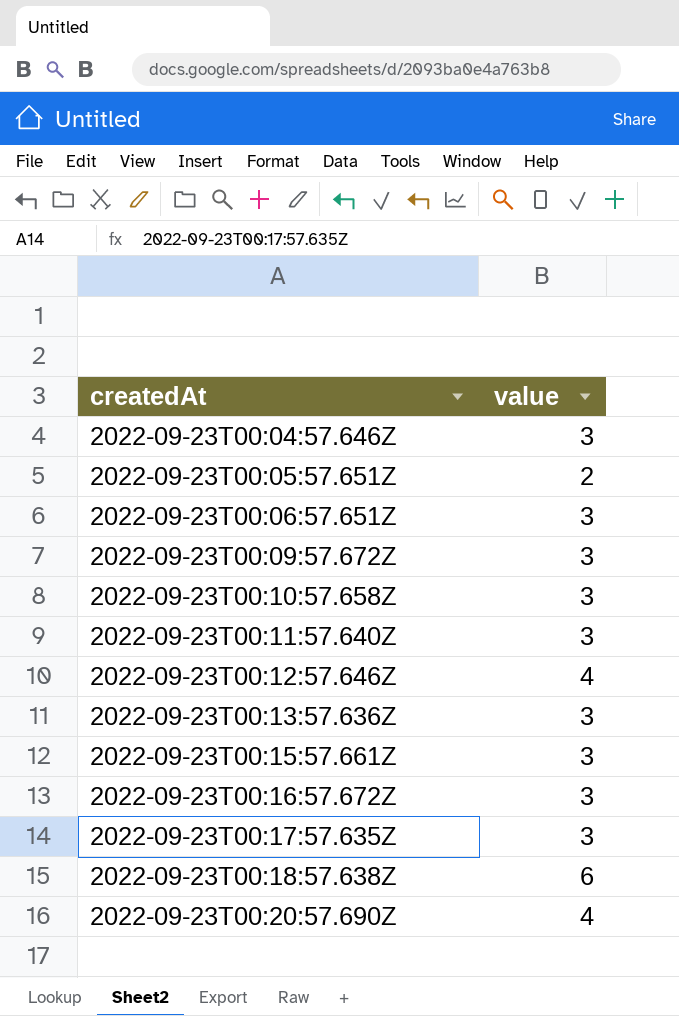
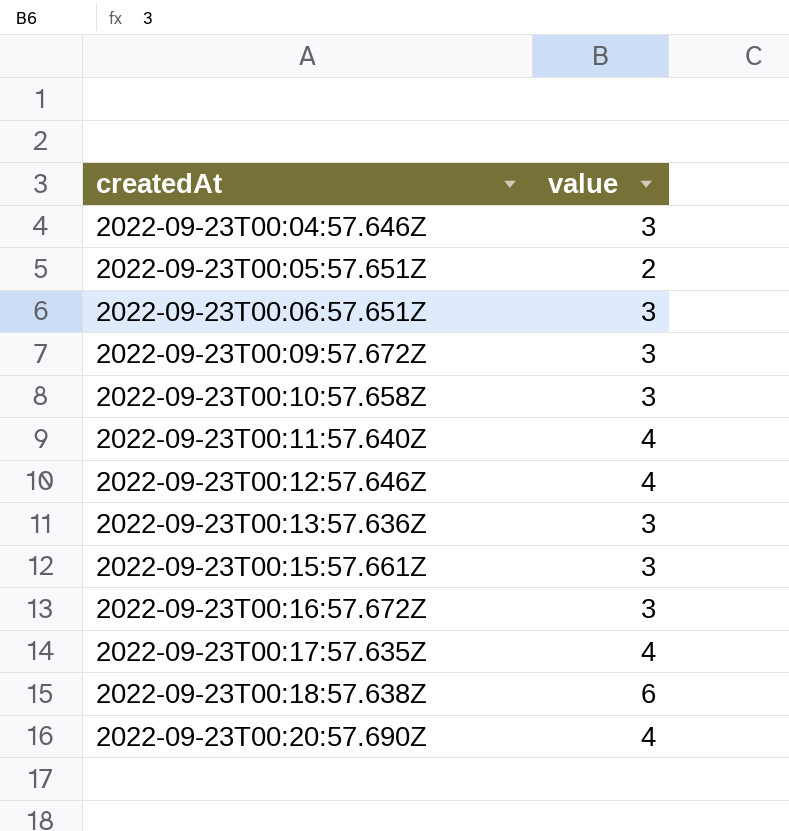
2022-09-23T00:11:57.640Z | value: 3 -> 4
2022-09-23T00:17:57.635Z | value: 3 -> 4

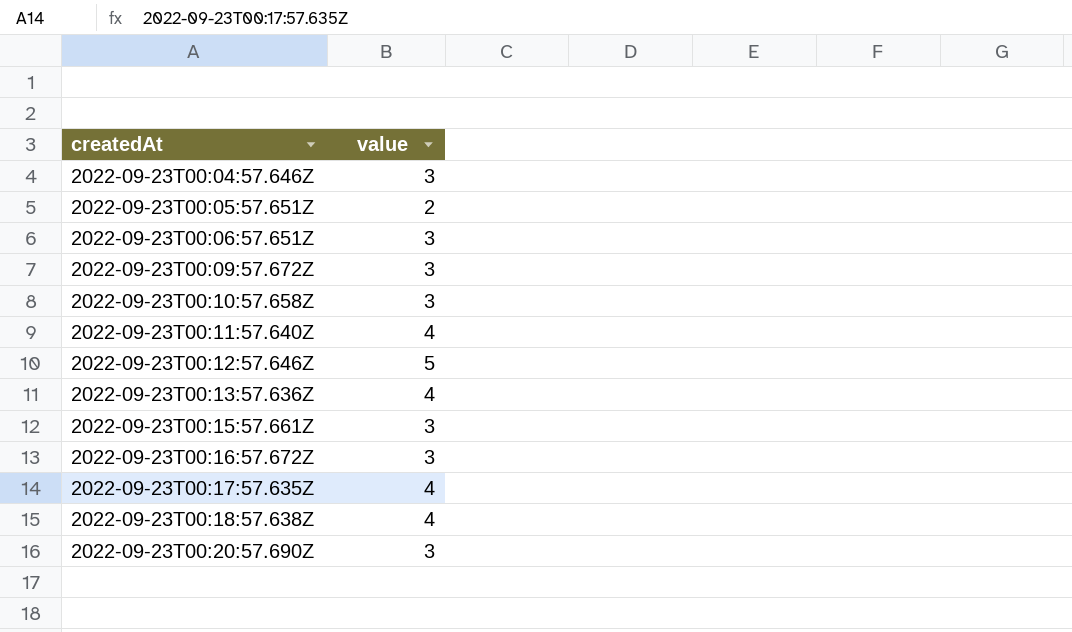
2022-09-23T00:12:57.646Z | value: 4 -> 5
2022-09-23T00:13:57.636Z | value: 3 -> 4
2022-09-23T00:18:57.638Z | value: 6 -> 4
2022-09-23T00:20:57.690Z | value: 4 -> 3

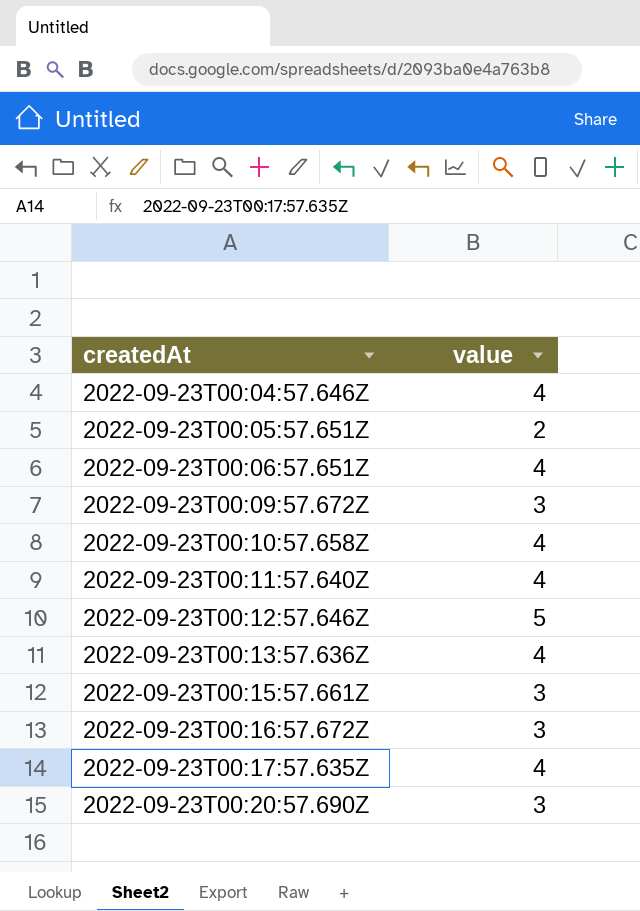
row 2022-09-23T00:18:57.638Z: 4 -> none
2022-09-23T00:04:57.646Z | value: 3 -> 4
2022-09-23T00:06:57.651Z | value: 3 -> 4
2022-09-23T00:10:57.658Z | value: 3 -> 4

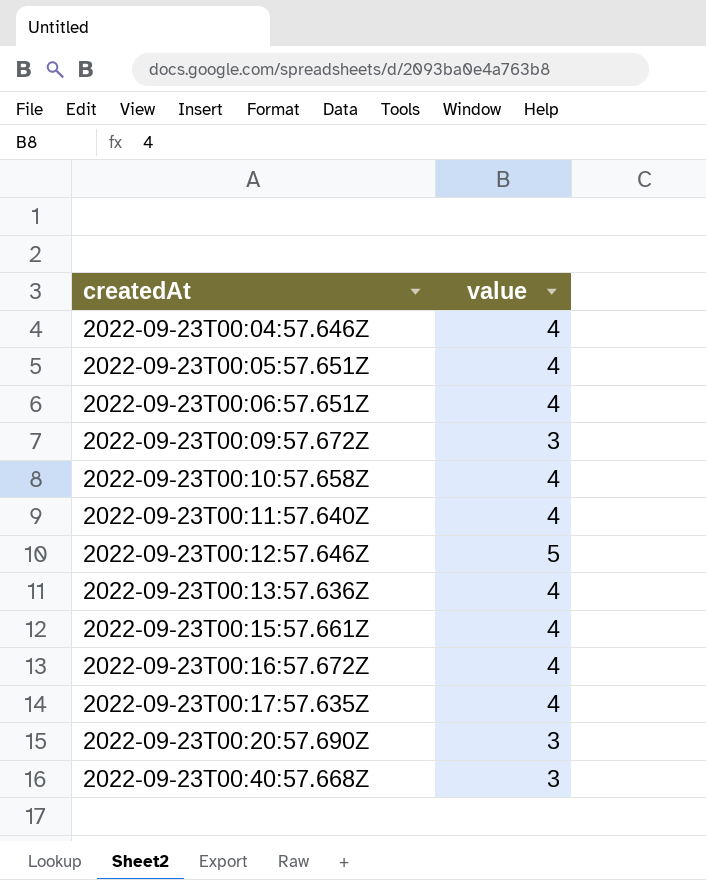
2022-09-23T00:05:57.651Z | value: 2 -> 4
2022-09-23T00:15:57.661Z | value: 3 -> 4
2022-09-23T00:16:57.672Z | value: 3 -> 4
row 2022-09-23T00:40:57.668Z: none -> 3

